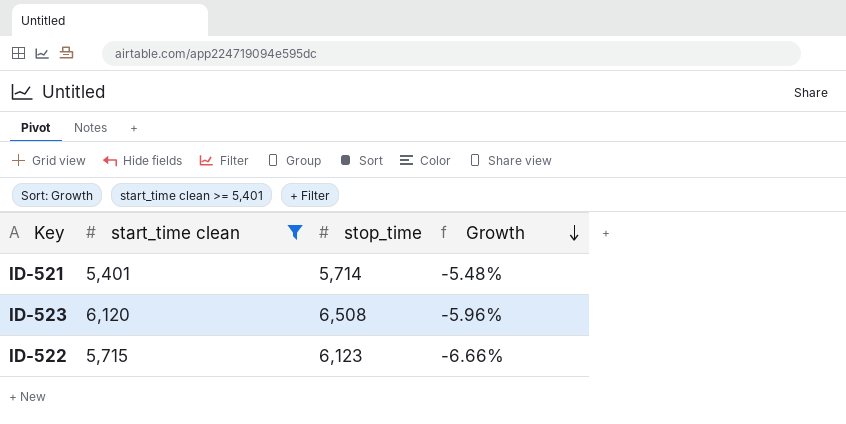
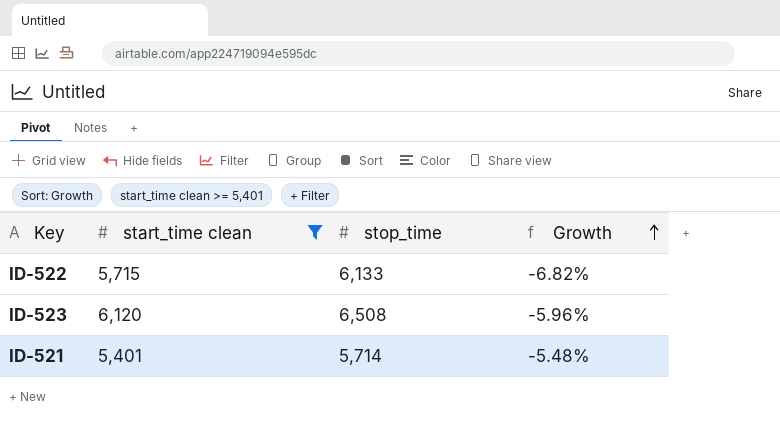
row order: Growth descending -> Growth ascending
ID-522 | stop_time: 6,123 -> 6,133
ID-522 | Growth: -6.66% -> -6.82%

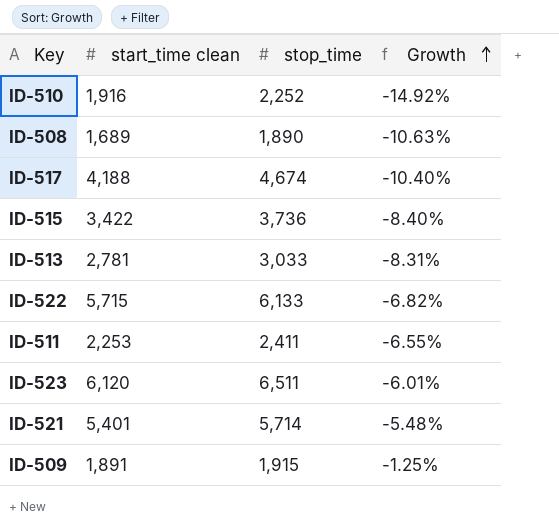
filter: start_time clean >= 5,401 -> none
ID-523 | stop_time: 6,508 -> 6,511
ID-523 | Growth: -5.96% -> -6.01%

